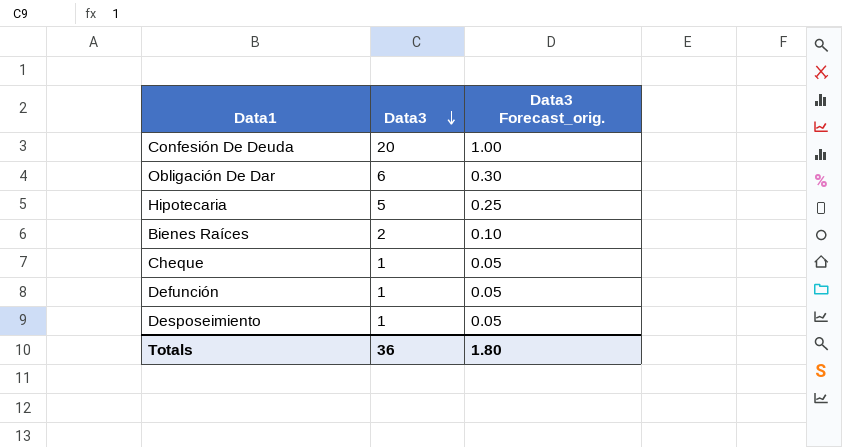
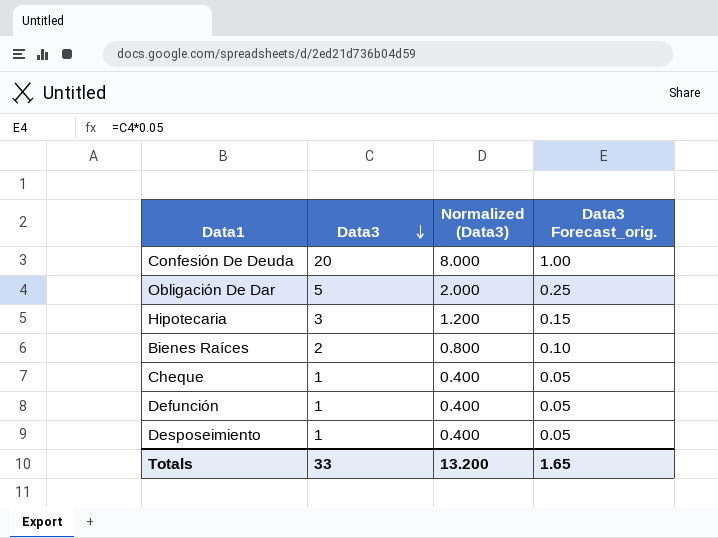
column Normalized (Data3) | formula: none -> [Data3] * 0.4
Obligación De Dar | Data3: 6 -> 5
Obligación De Dar | Data3 Forecast_orig.: 0.30 -> 0.25
Hipotecaria | Data3: 5 -> 3
Hipotecaria | Data3 Forecast_orig.: 0.25 -> 0.15
Totals | Data3: 36 -> 33
Totals | Data3 Forecast_orig.: 1.80 -> 1.65

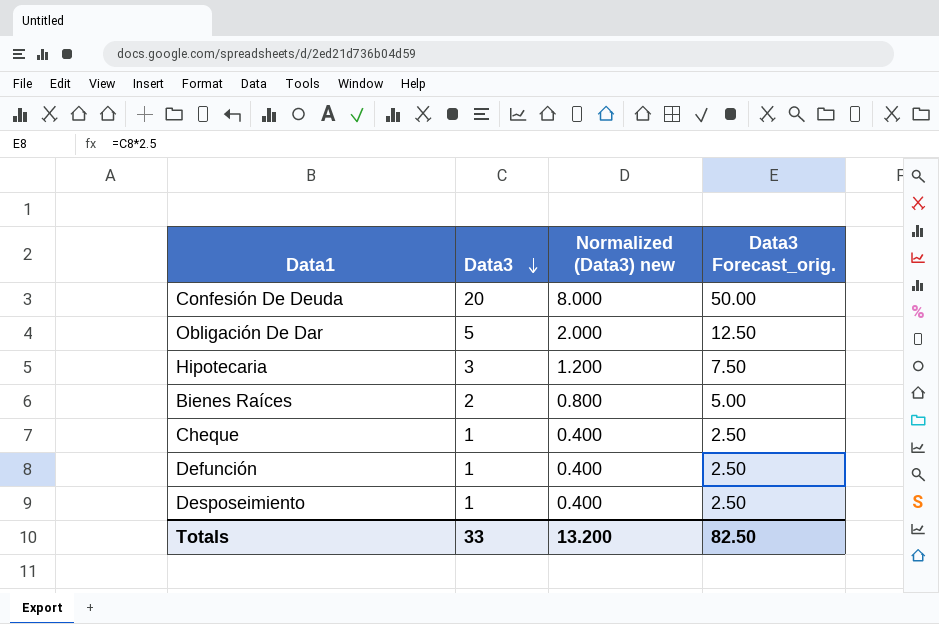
column name: Normalized (Data3) -> Normalized (Data3) new
column Data3 Forecast_orig. | formula: [Data3] * 0.05 -> [Data3] * 2.5
Totals | Data3 Forecast_orig.: 1.65 -> 82.50

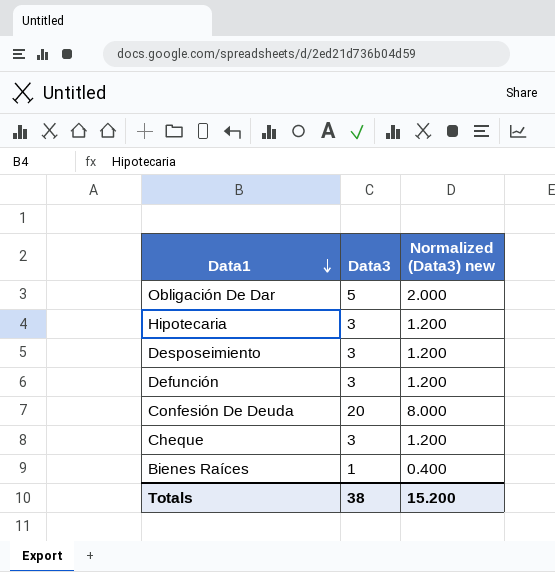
row order: Data3 descending -> Data1 descending
column Data3 Forecast_orig. | formula: [Data3] * 2.5 -> none
Desposeimiento | Data3: 1 -> 3
Desposeimiento | Normalized (Data3) new: 0.400 -> 1.200
Defunción | Data3: 1 -> 3
Defunción | Normalized (Data3) new: 0.400 -> 1.200
Cheque | Data3: 1 -> 3
Cheque | Normalized (Data3) new: 0.400 -> 1.200
Bienes Raíces | Data3: 2 -> 1
Bienes Raíces | Normalized (Data3) new: 0.800 -> 0.400
Totals | Data3: 33 -> 38
Totals | Normalized (Data3) new: 13.200 -> 15.200

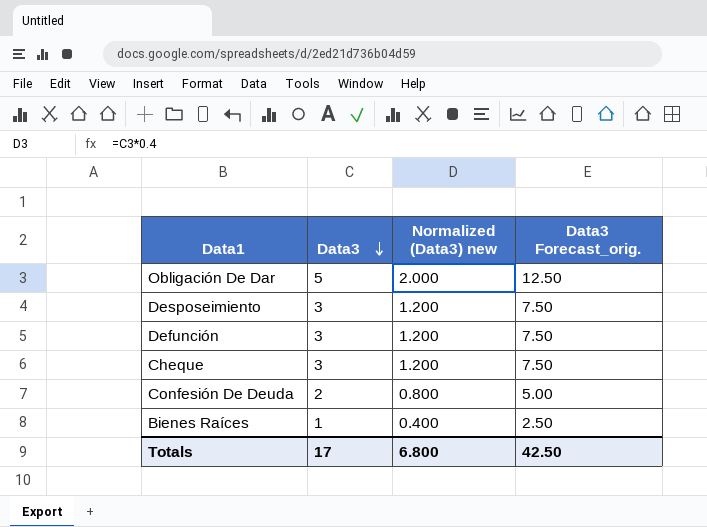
row order: Data1 descending -> Data3 descending
column Data3 Forecast_orig. | formula: none -> [Data3] * 2.5
row Hipotecaria: 3 | 1.200 -> none
Confesión De Deuda | Data3: 20 -> 2
Confesión De Deuda | Normalized (Data3) new: 8.000 -> 0.800
Totals | Data3: 38 -> 17
Totals | Normalized (Data3) new: 15.200 -> 6.800

